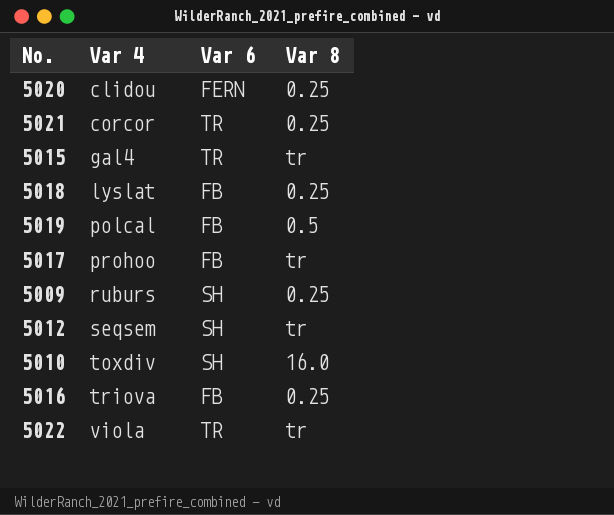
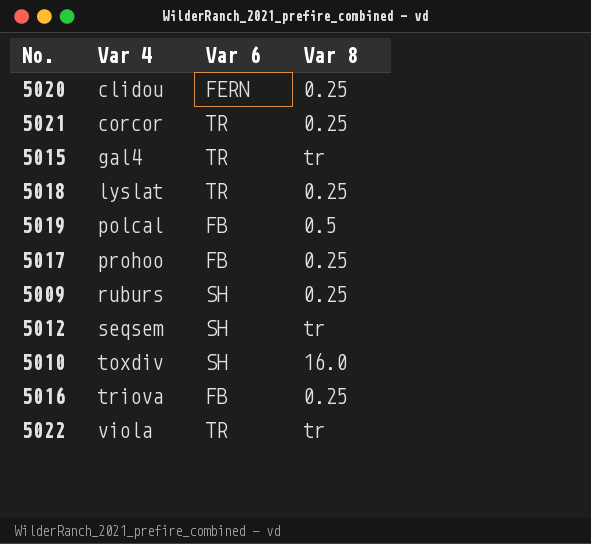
5018 | Var 6: FB -> TR
5017 | Var 8: tr -> 0.25

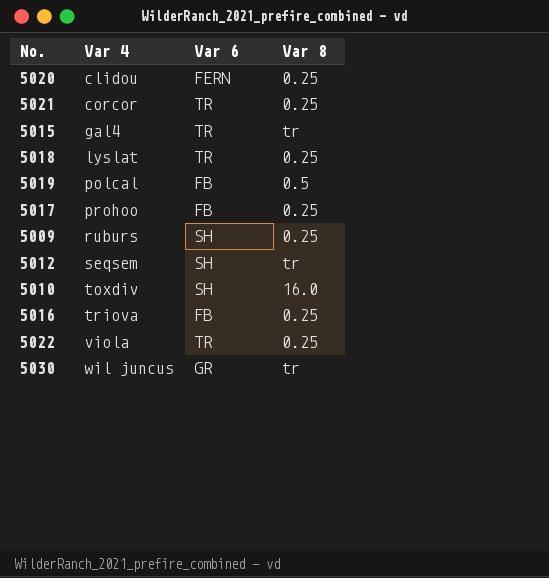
5022 | Var 8: tr -> 0.25
row 5030: none -> wil juncus | GR | tr

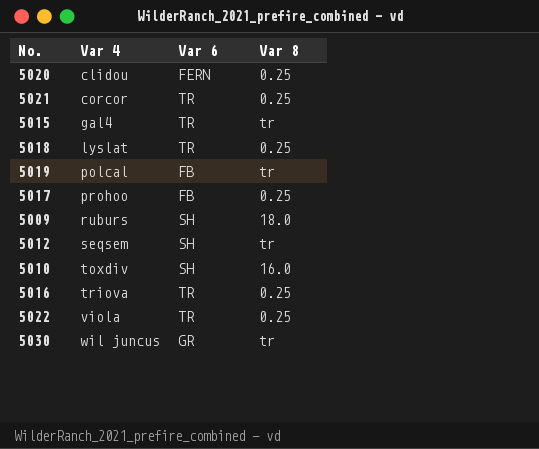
5019 | Var 8: 0.5 -> tr
5009 | Var 8: 0.25 -> 18.0
5016 | Var 6: FB -> TR

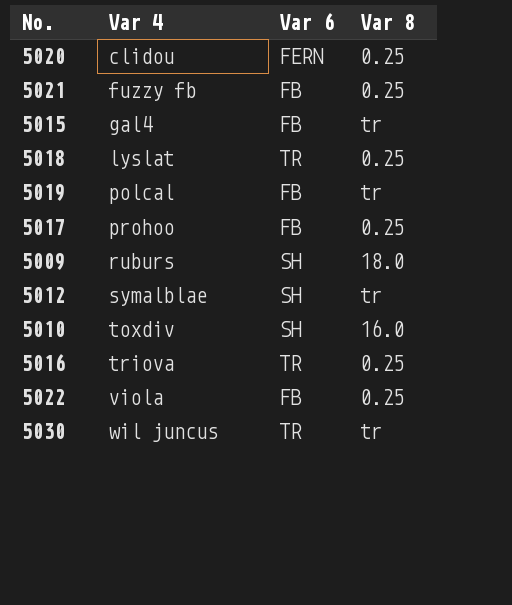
5021 | Var 4: corcor -> fuzzy fb
5021 | Var 6: TR -> FB
5015 | Var 6: TR -> FB
5012 | Var 4: seqsem -> symalblae
5022 | Var 6: TR -> FB
5030 | Var 6: GR -> TR

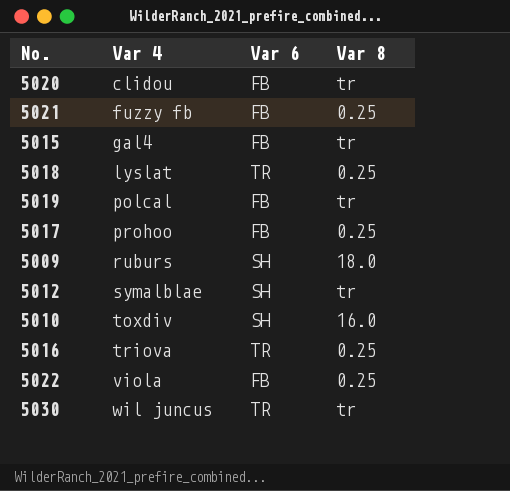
5020 | Var 6: FERN -> FB
5020 | Var 8: 0.25 -> tr

